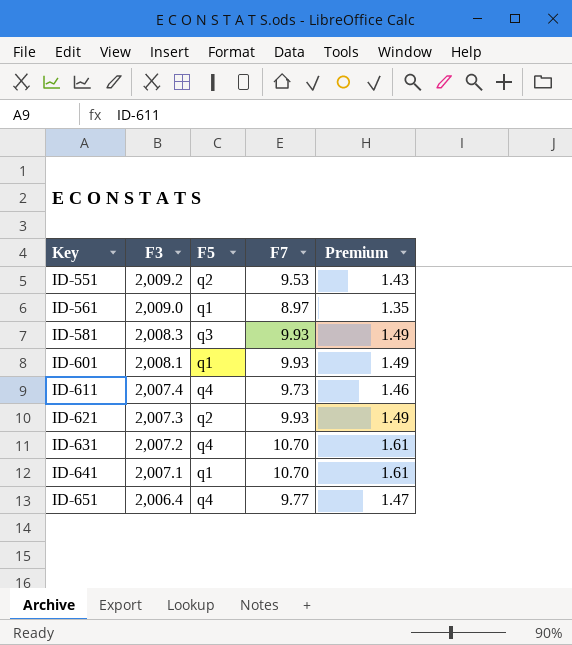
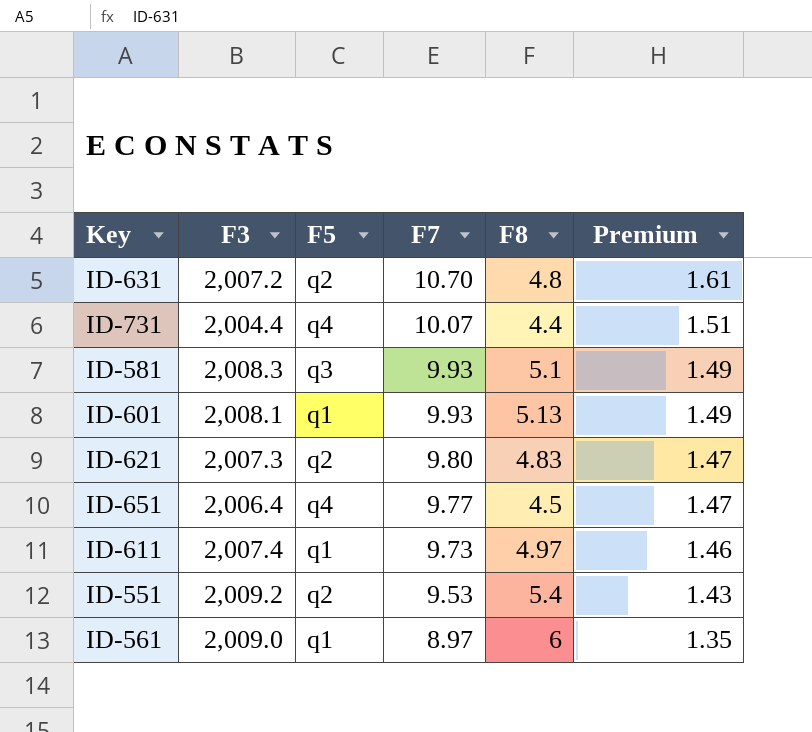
row order: Key ascending -> F7 descending
column F8 | position: none -> 5
row ID-641: 2,007.1 | q1 | 10.70 | 1.61 -> none
ID-631 | F5: q4 -> q2
row ID-731: none -> 2,004.4 | q4 | 10.07 | 4.4 | 1.51
ID-621 | F7: 9.93 -> 9.80
ID-621 | Premium: 1.49 -> 1.47
ID-611 | F5: q4 -> q1

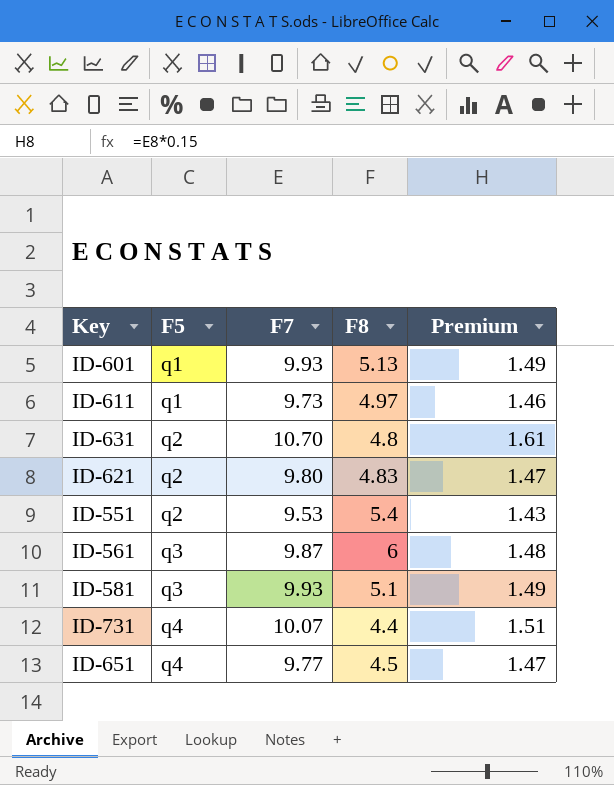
row order: F7 descending -> F5 ascending
column F3 | position: 2 -> none
ID-561 | F5: q1 -> q3
ID-561 | F7: 8.97 -> 9.87
ID-561 | Premium: 1.35 -> 1.48

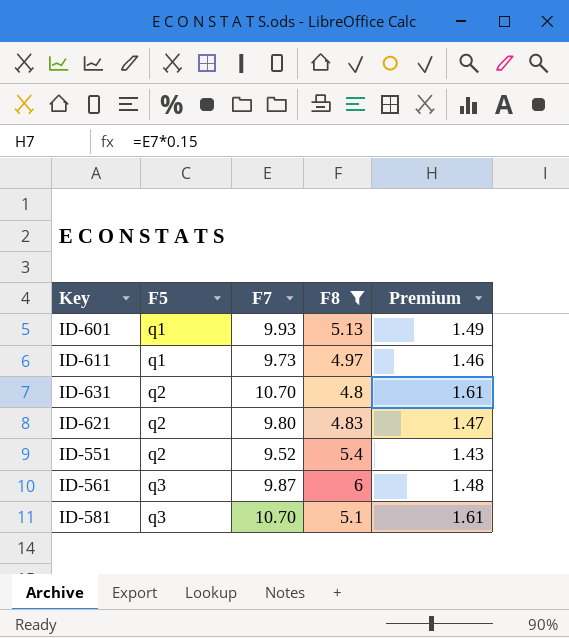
filter: none -> F8 >= 4.8
ID-551 | F7: 9.53 -> 9.52
ID-581 | F7: 9.93 -> 10.70
ID-581 | Premium: 1.49 -> 1.61

